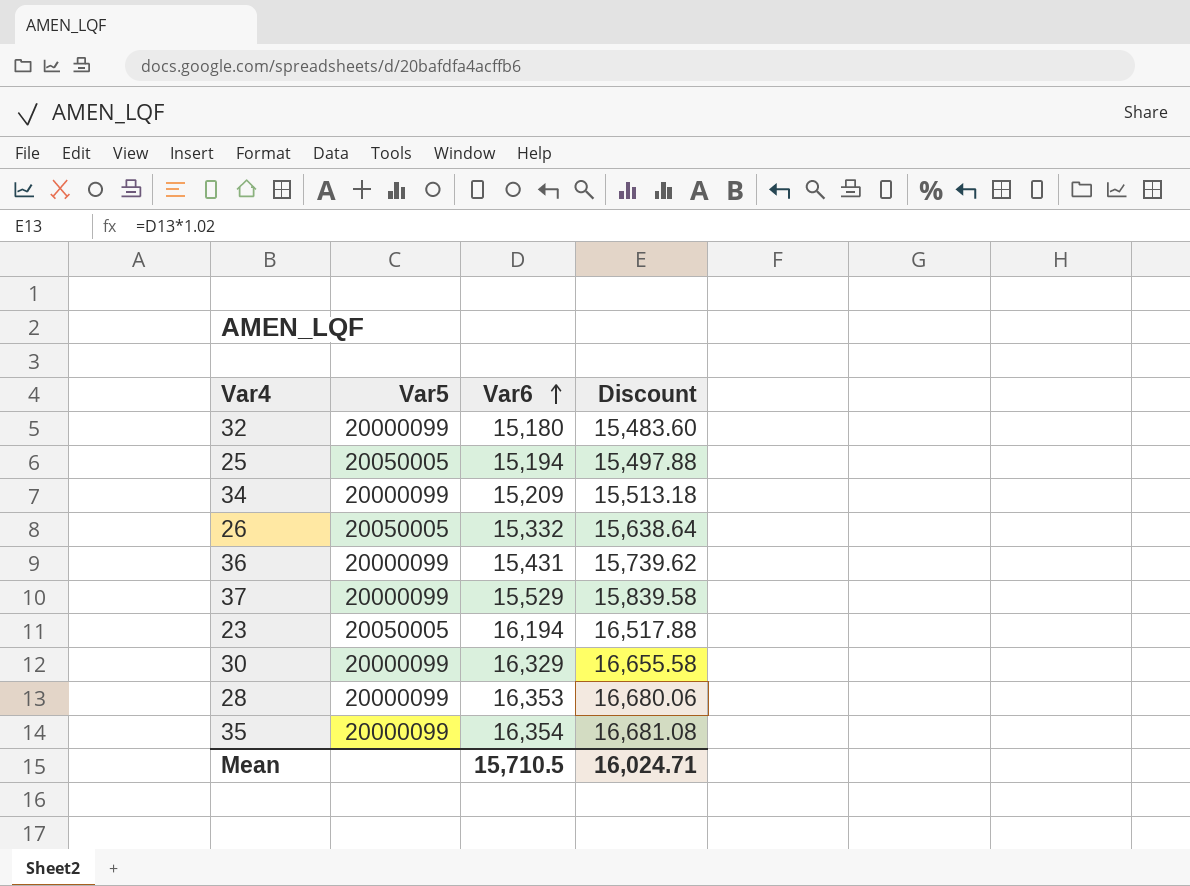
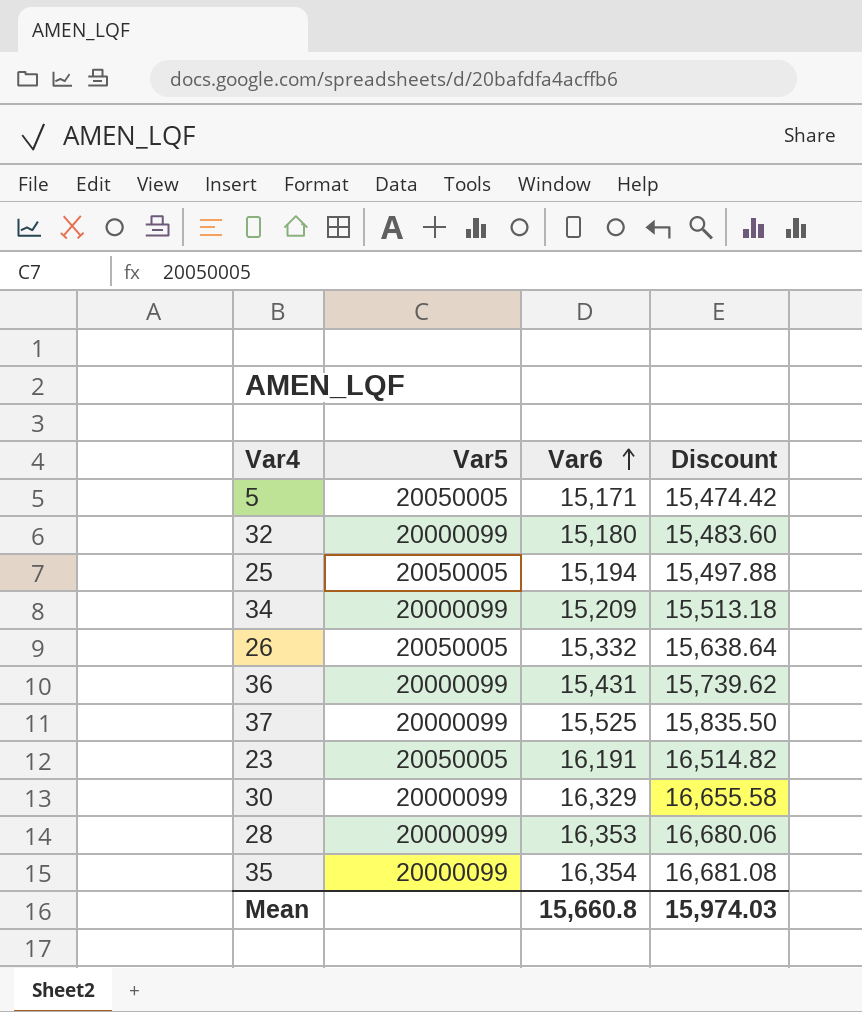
row 5: none -> 20050005 | 15,171 | 15,474.42
37 | Var6: 15,529 -> 15,525
37 | Discount: 15,839.58 -> 15,835.50
23 | Var6: 16,194 -> 16,191
23 | Discount: 16,517.88 -> 16,514.82
Mean | Var6: 15,710.5 -> 15,660.8
Mean | Discount: 16,024.71 -> 15,974.03

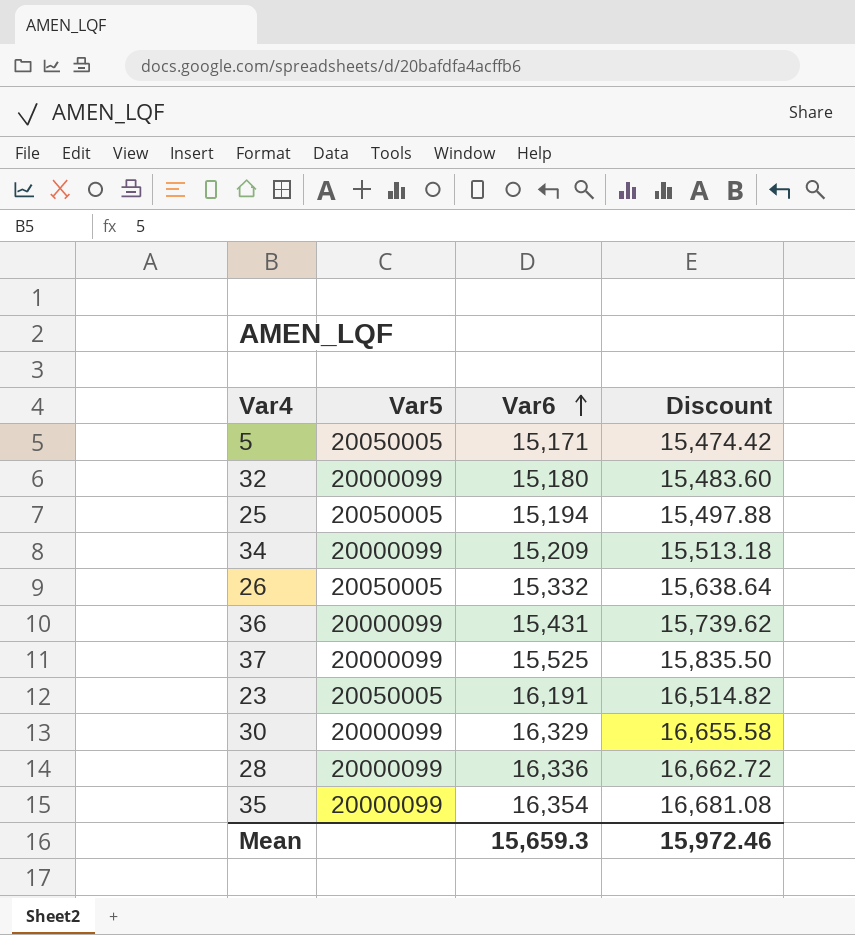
28 | Var6: 16,353 -> 16,336
28 | Discount: 16,680.06 -> 16,662.72
Mean | Var6: 15,660.8 -> 15,659.3
Mean | Discount: 15,974.03 -> 15,972.46

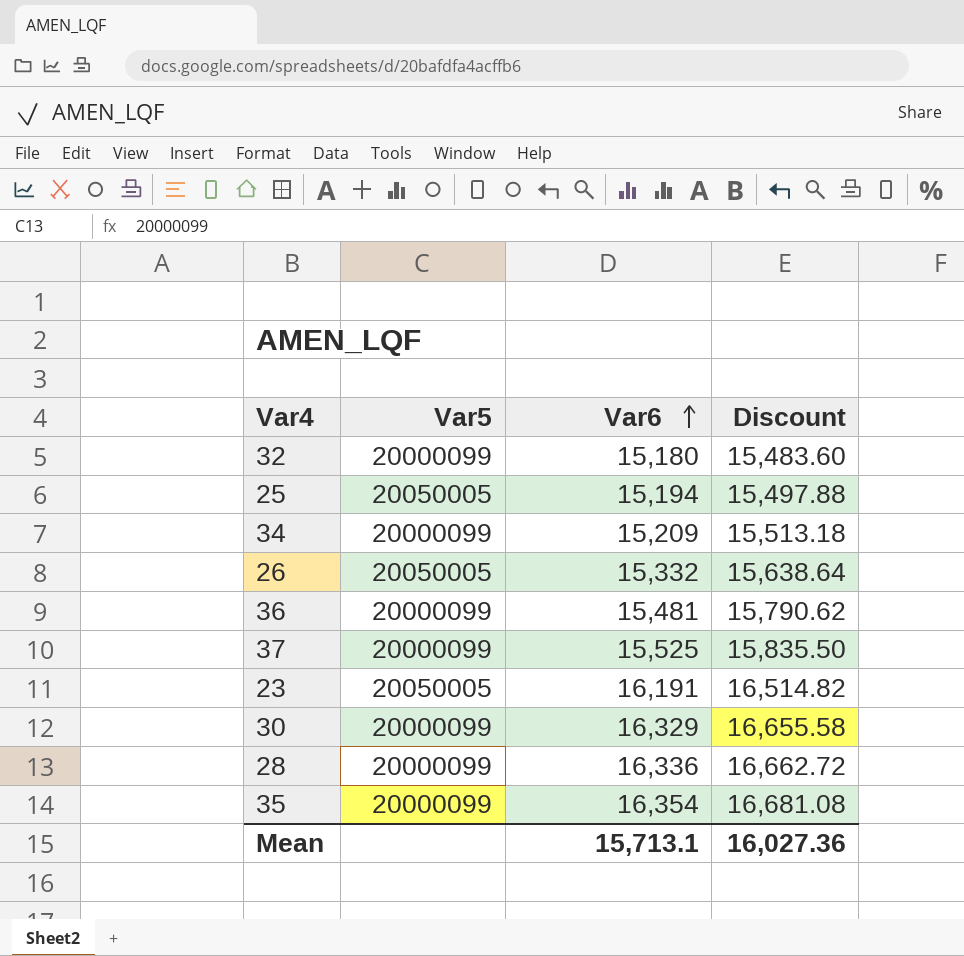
row 5: 20050005 | 15,171 | 15,474.42 -> none
36 | Var6: 15,431 -> 15,481
36 | Discount: 15,739.62 -> 15,790.62
Mean | Var6: 15,659.3 -> 15,713.1
Mean | Discount: 15,972.46 -> 16,027.36

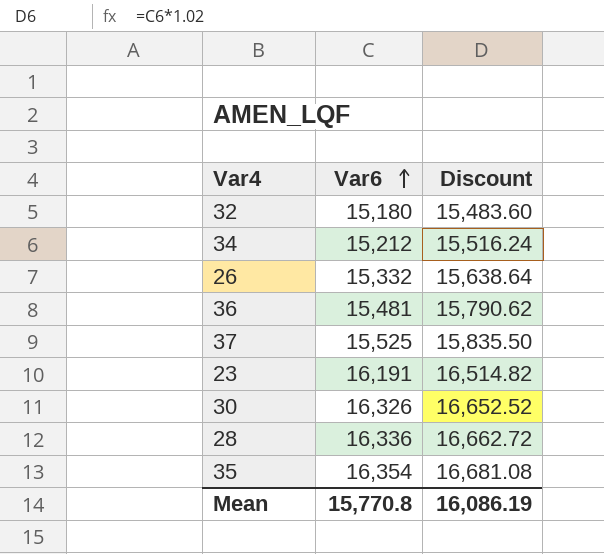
column Var5 | position: 2 -> none
row 25: 20050005 | 15,194 | 15,497.88 -> none
34 | Var6: 15,209 -> 15,212
34 | Discount: 15,513.18 -> 15,516.24
30 | Var6: 16,329 -> 16,326
30 | Discount: 16,655.58 -> 16,652.52
Mean | Var6: 15,713.1 -> 15,770.8
Mean | Discount: 16,027.36 -> 16,086.19

